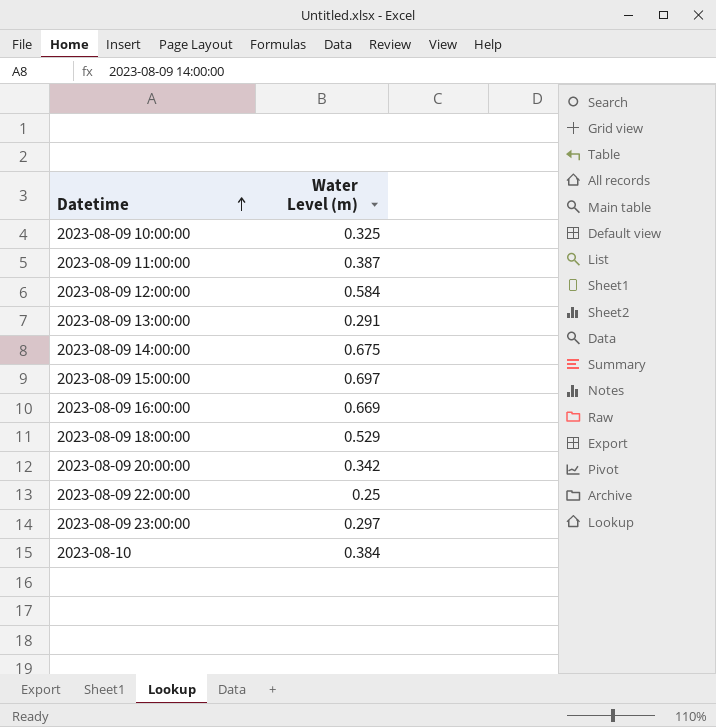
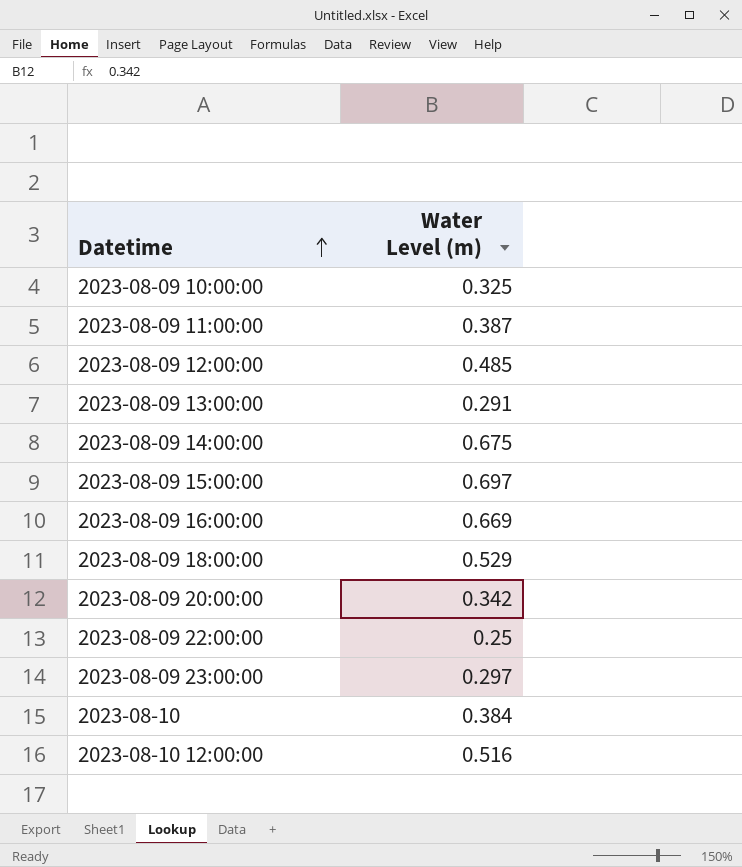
2023-08-09 12:00:00 | Water Level (m): 0.584 -> 0.485
row 2023-08-10 12:00:00: none -> 0.516

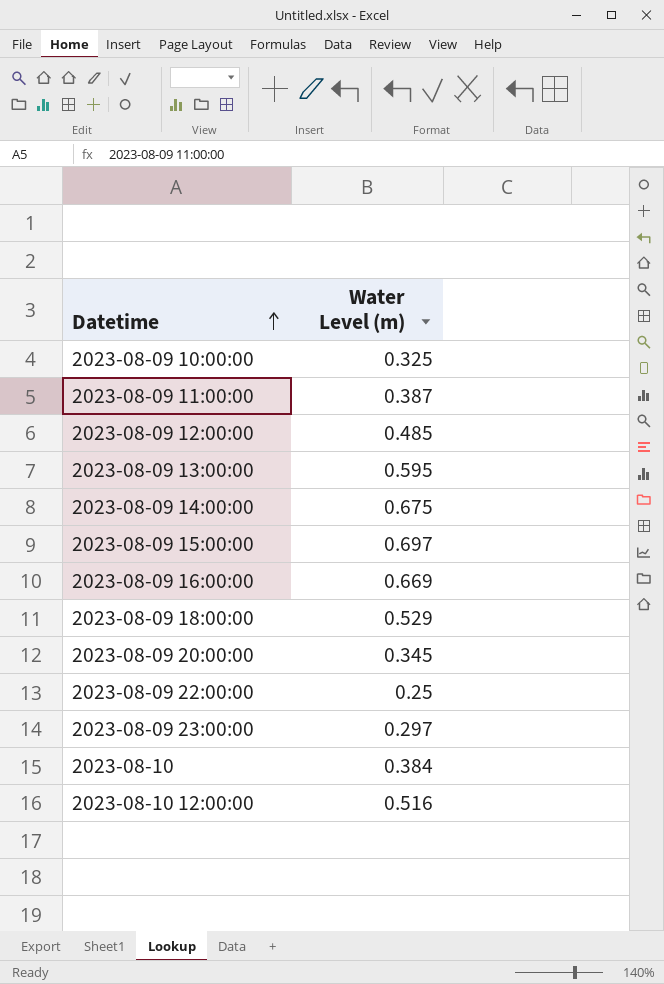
2023-08-09 13:00:00 | Water Level (m): 0.291 -> 0.595
2023-08-09 20:00:00 | Water Level (m): 0.342 -> 0.345

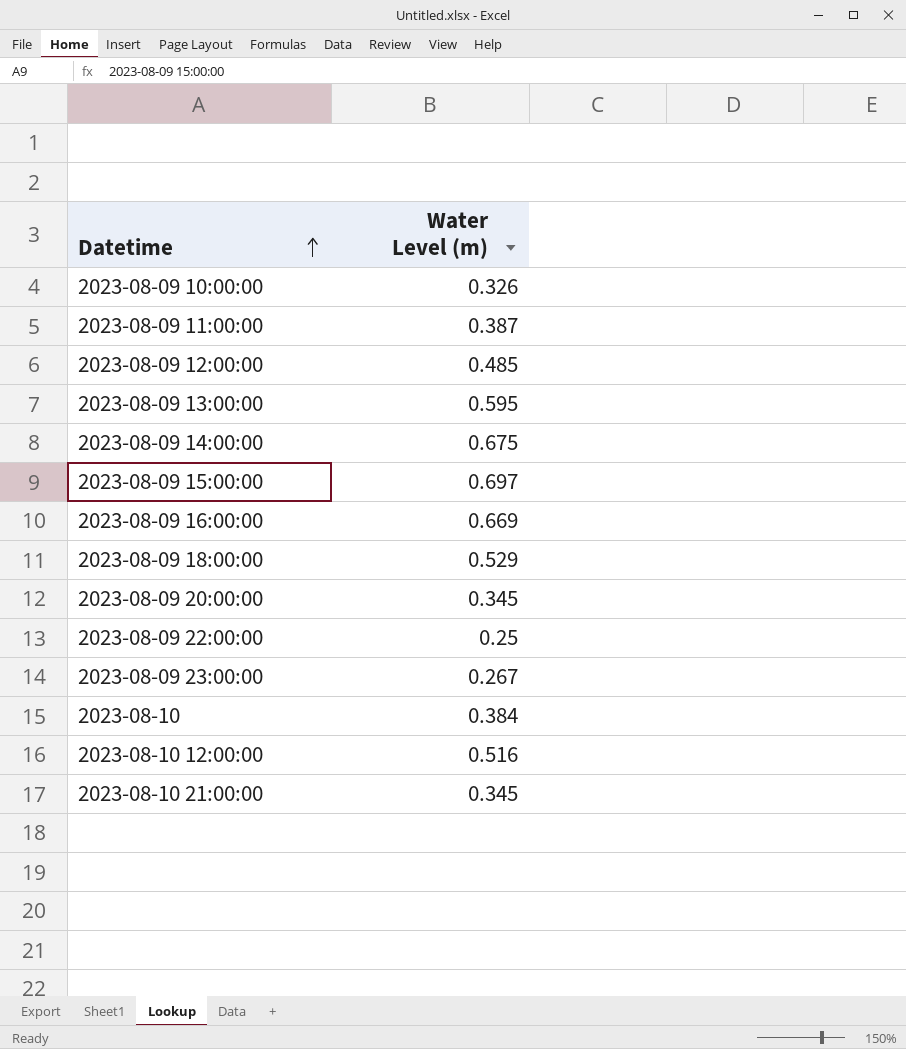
2023-08-09 10:00:00 | Water Level (m): 0.325 -> 0.326
2023-08-09 23:00:00 | Water Level (m): 0.297 -> 0.267
row 2023-08-10 21:00:00: none -> 0.345

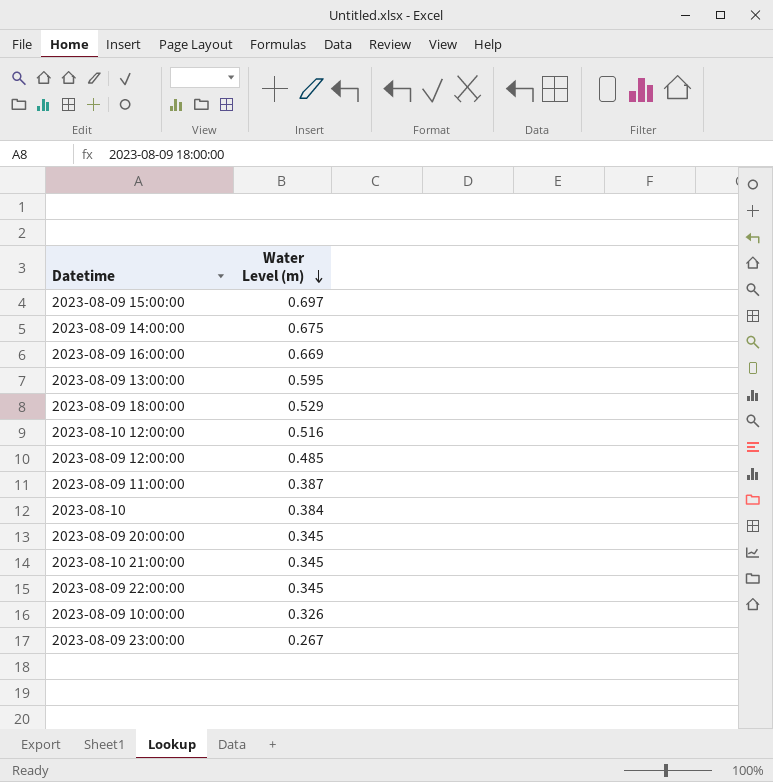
row order: Datetime ascending -> Water Level (m) descending
2023-08-09 22:00:00 | Water Level (m): 0.25 -> 0.345

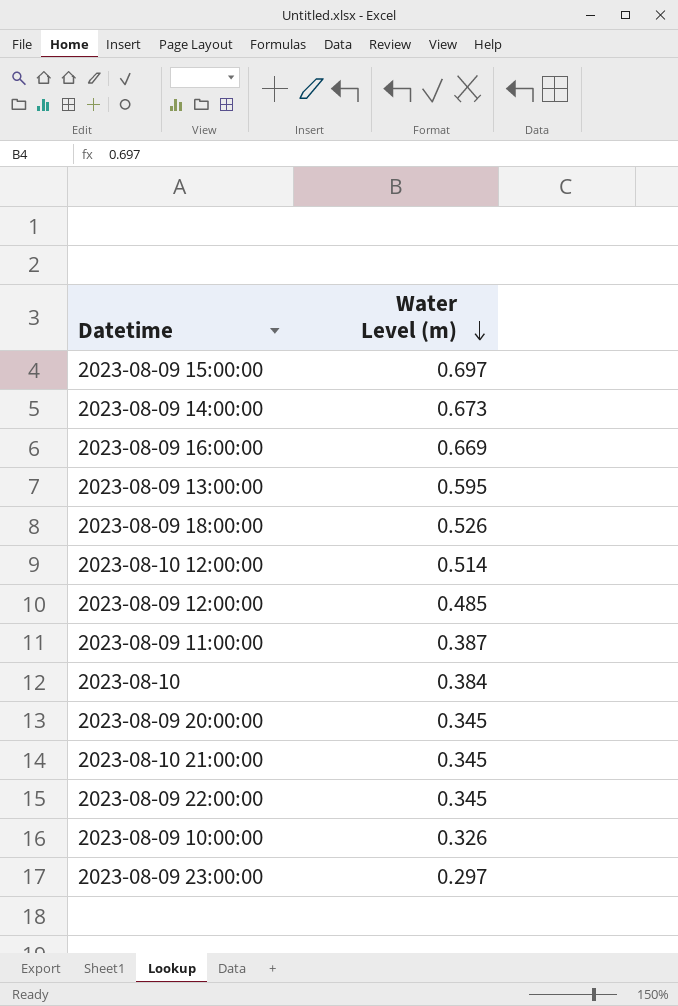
2023-08-09 14:00:00 | Water Level (m): 0.675 -> 0.673
2023-08-09 18:00:00 | Water Level (m): 0.529 -> 0.526
2023-08-10 12:00:00 | Water Level (m): 0.516 -> 0.514
2023-08-09 23:00:00 | Water Level (m): 0.267 -> 0.297

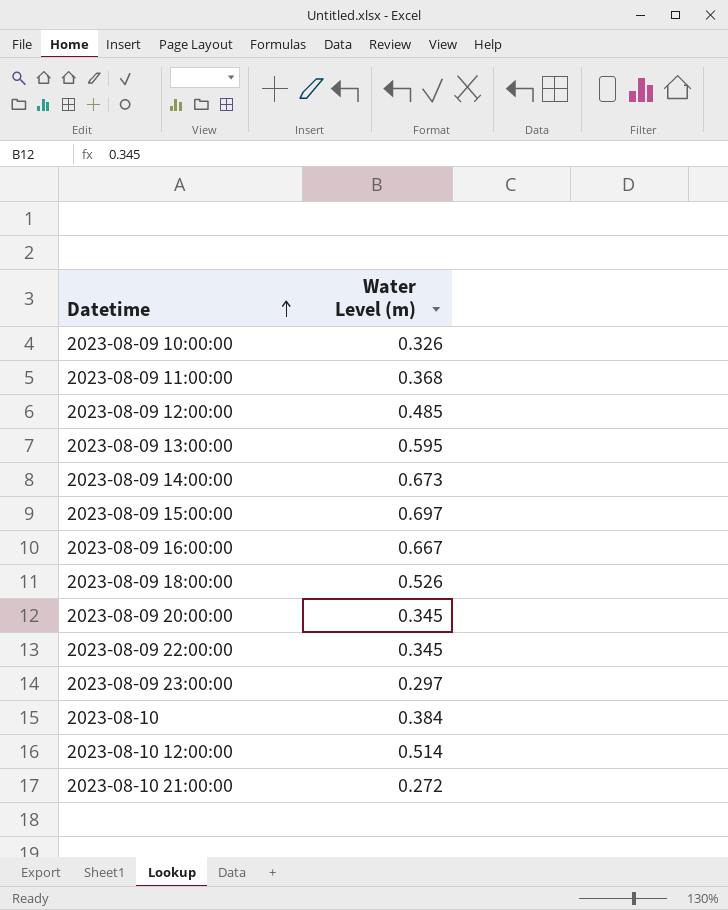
row order: Water Level (m) descending -> Datetime ascending
2023-08-09 11:00:00 | Water Level (m): 0.387 -> 0.368
2023-08-09 16:00:00 | Water Level (m): 0.669 -> 0.667
2023-08-10 21:00:00 | Water Level (m): 0.345 -> 0.272

